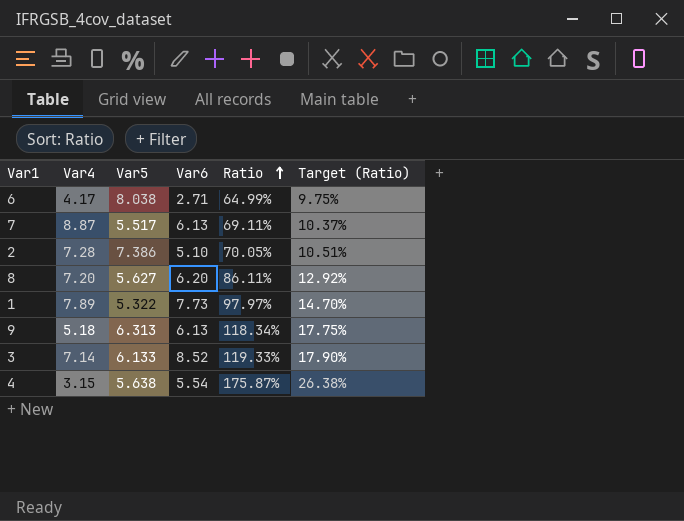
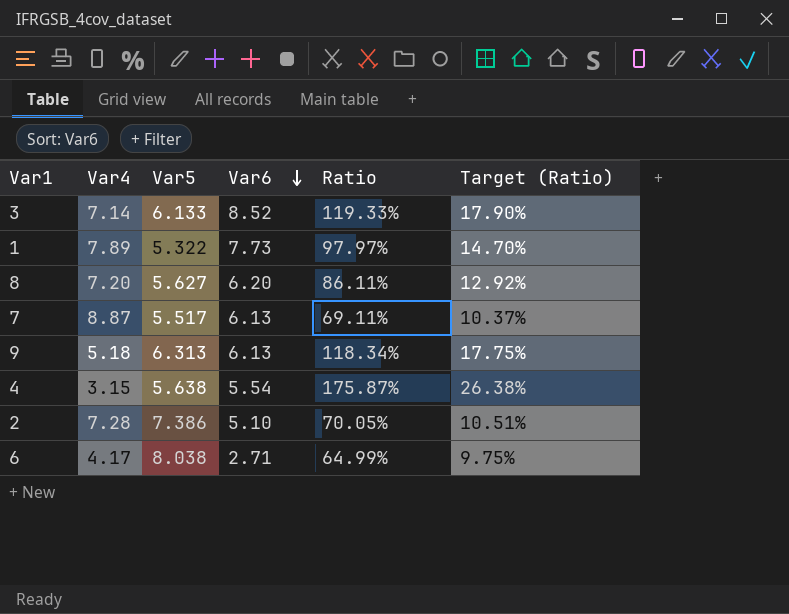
row order: Ratio ascending -> Var6 descending

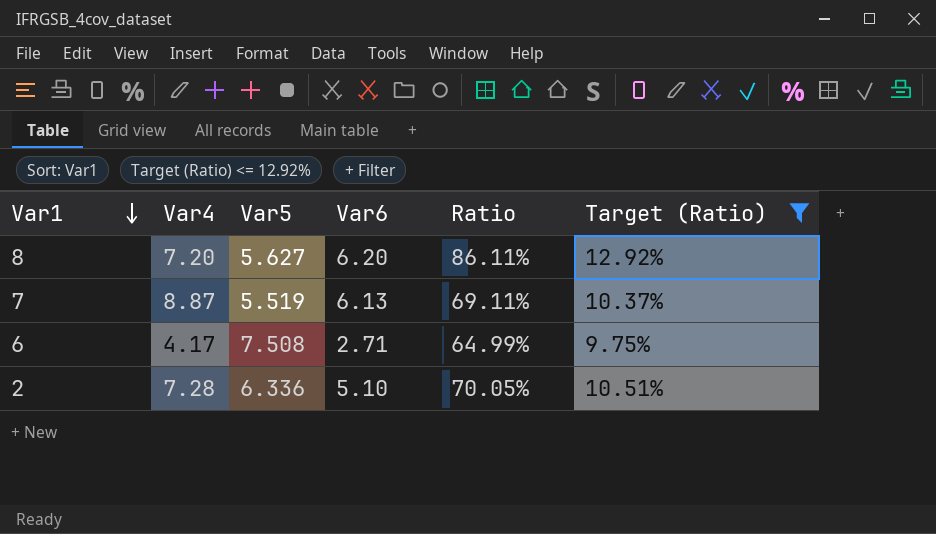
filter: none -> Target (Ratio) <= 12.92%
row order: Var6 descending -> Var1 descending
7 | Var5: 5.517 -> 5.519
6 | Var5: 8.038 -> 7.508
2 | Var5: 7.386 -> 6.336

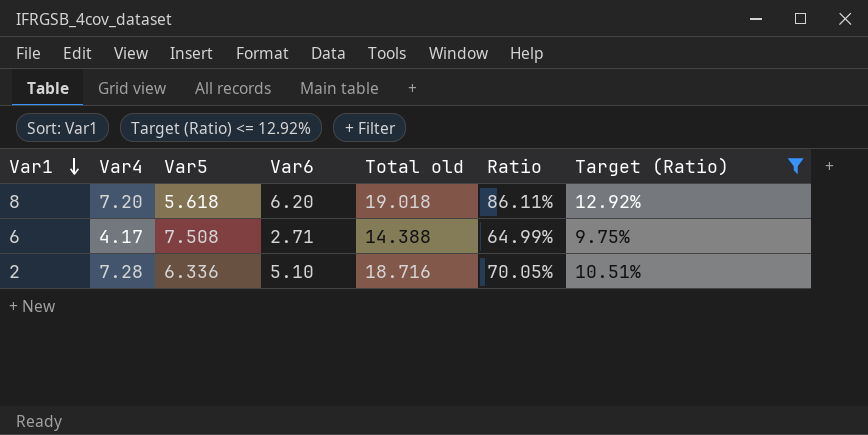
column Total old | formula: none -> [Var4] + [Var5] + [Var6]
row 7: 8.87 | 5.519 | 6.13 | 69.11% | 10.37% -> none
8 | Var5: 5.627 -> 5.618

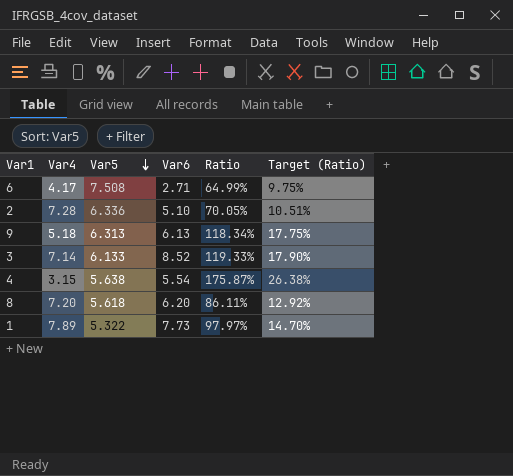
filter: Target (Ratio) <= 12.92% -> none
row order: Var1 descending -> Var5 descending
column Total old | formula: [Var4] + [Var5] + [Var6] -> none

